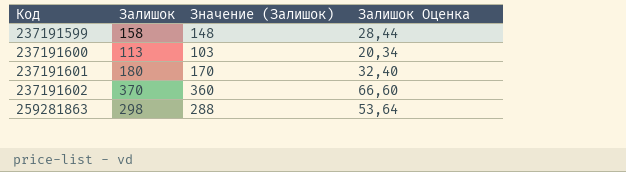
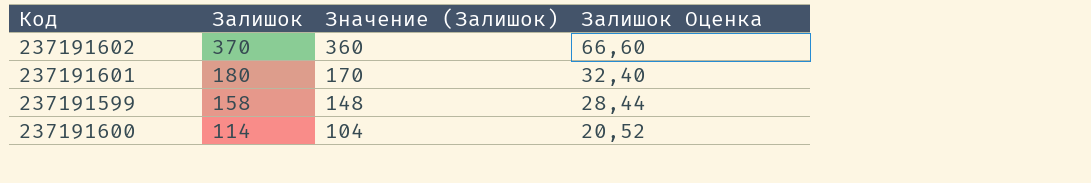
row order: Код ascending -> Залишок descending
row 259281863: 298 | 288 | 53,64 -> none
237191600 | Залишок: 113 -> 114
237191600 | Значение (Залишок): 103 -> 104
237191600 | Залишок Оценка: 20,34 -> 20,52

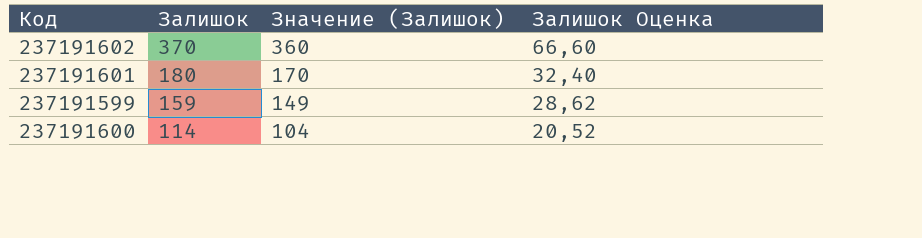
237191599 | Залишок: 158 -> 159
237191599 | Значение (Залишок): 148 -> 149
237191599 | Залишок Оценка: 28,44 -> 28,62

